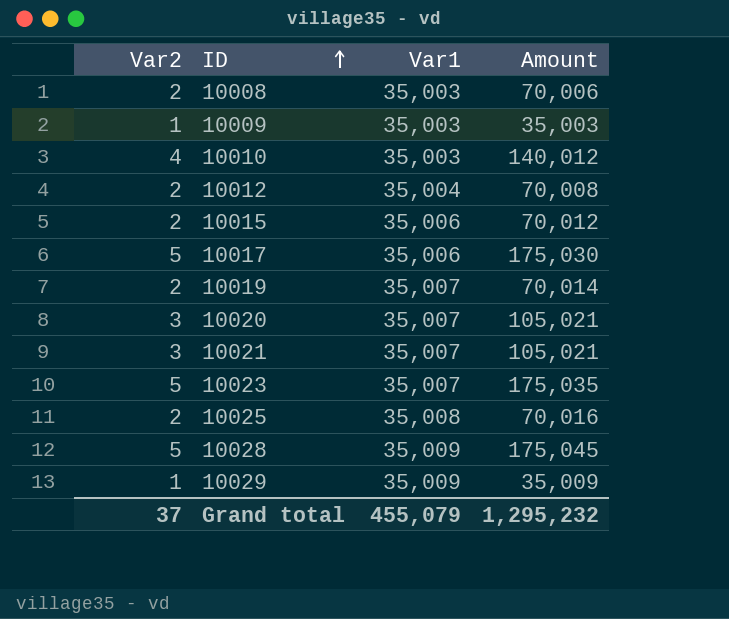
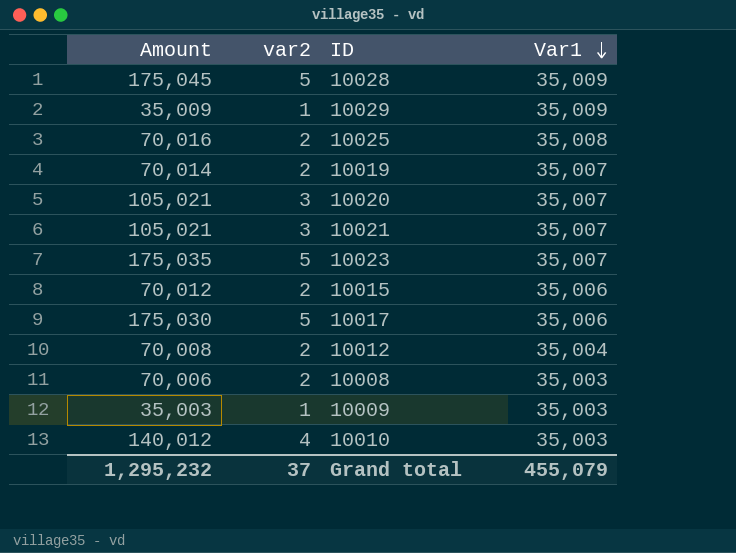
row order: ID ascending -> Var1 descending
column Amount | position: 4 -> 1
column name: Var2 -> var2

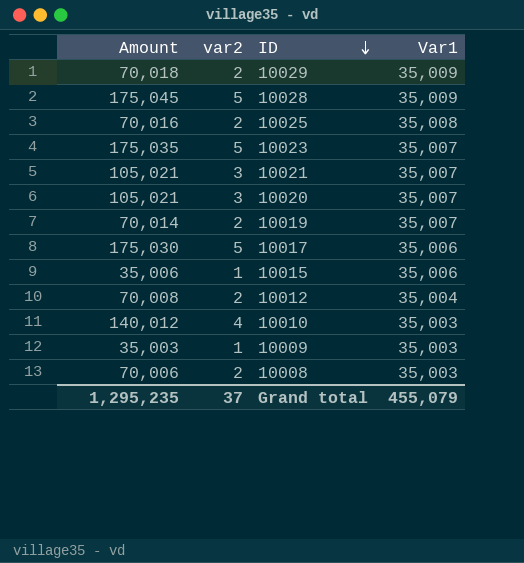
row order: Var1 descending -> ID descending
10029 | Amount: 35,009 -> 70,018
10029 | var2: 1 -> 2
10015 | Amount: 70,012 -> 35,006
10015 | var2: 2 -> 1
Grand total | Amount: 1,295,232 -> 1,295,235

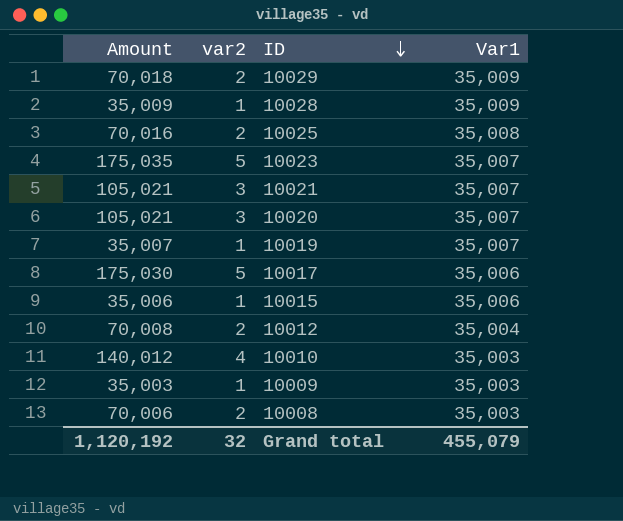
10028 | Amount: 175,045 -> 35,009
10028 | var2: 5 -> 1
10019 | Amount: 70,014 -> 35,007
10019 | var2: 2 -> 1
Grand total | Amount: 1,295,235 -> 1,120,192
Grand total | var2: 37 -> 32

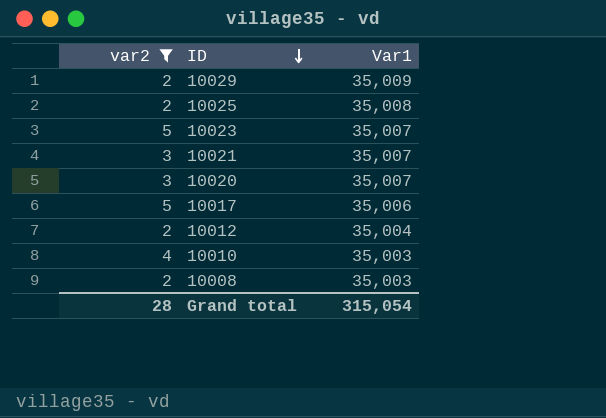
filter: none -> var2 != 1
column Amount | formula: [var2] * [Var1] -> none
Grand total | var2: 32 -> 28
Grand total | Var1: 455,079 -> 315,054

